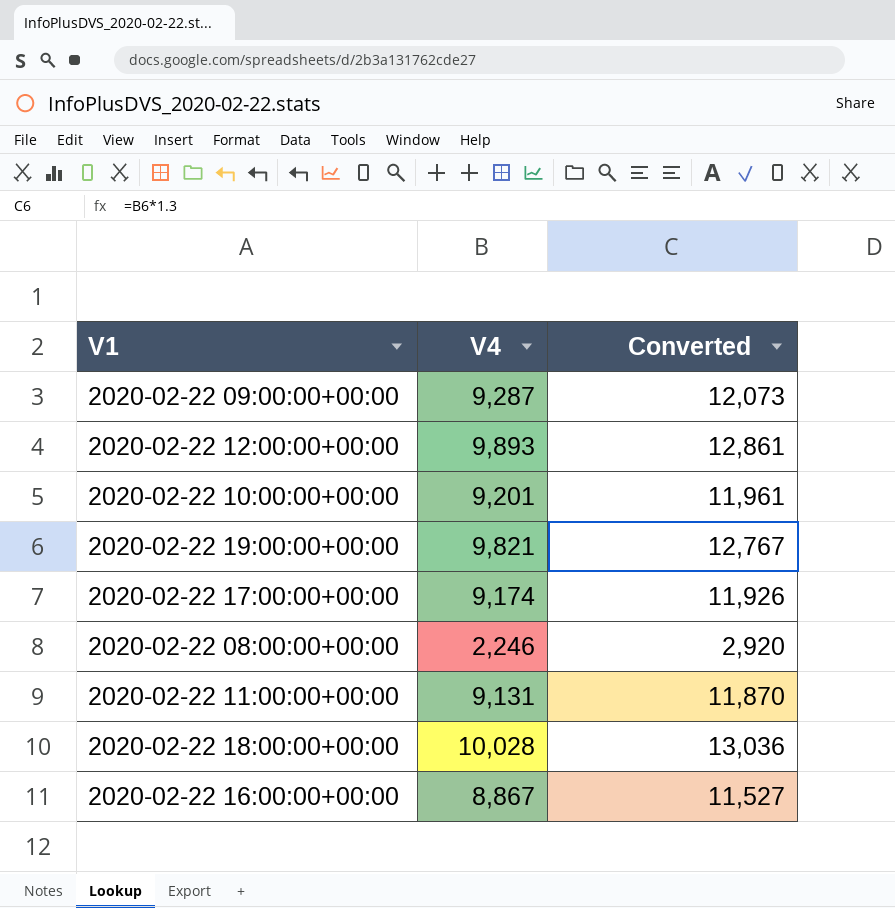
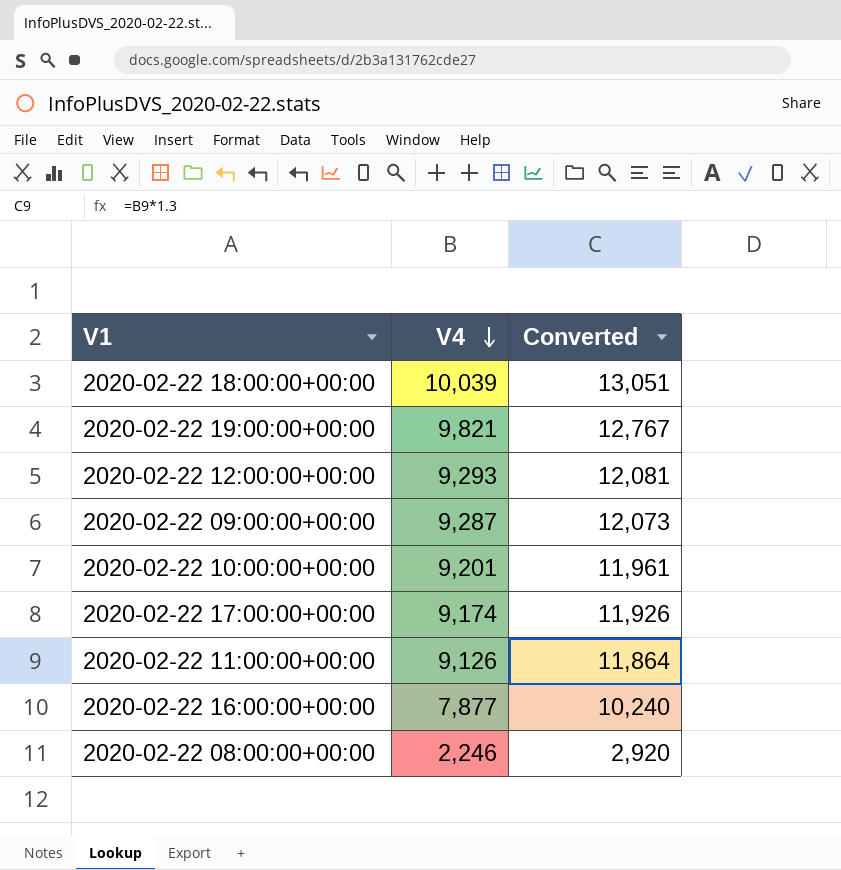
row order: none -> V4 descending
2020-02-22 18:00:00+00:00 | V4: 10,028 -> 10,039
2020-02-22 18:00:00+00:00 | Converted: 13,036 -> 13,051
2020-02-22 12:00:00+00:00 | V4: 9,893 -> 9,293
2020-02-22 12:00:00+00:00 | Converted: 12,861 -> 12,081
2020-02-22 11:00:00+00:00 | V4: 9,131 -> 9,126
2020-02-22 11:00:00+00:00 | Converted: 11,870 -> 11,864
2020-02-22 16:00:00+00:00 | V4: 8,867 -> 7,877
2020-02-22 16:00:00+00:00 | Converted: 11,527 -> 10,240

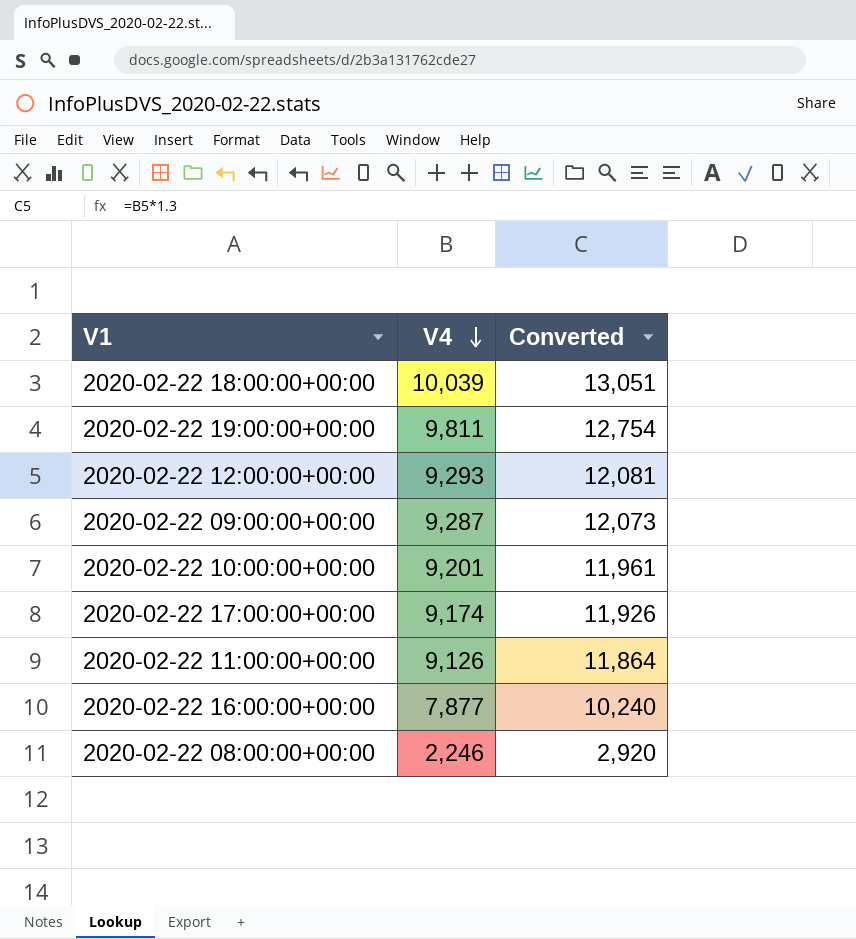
2020-02-22 19:00:00+00:00 | V4: 9,821 -> 9,811
2020-02-22 19:00:00+00:00 | Converted: 12,767 -> 12,754

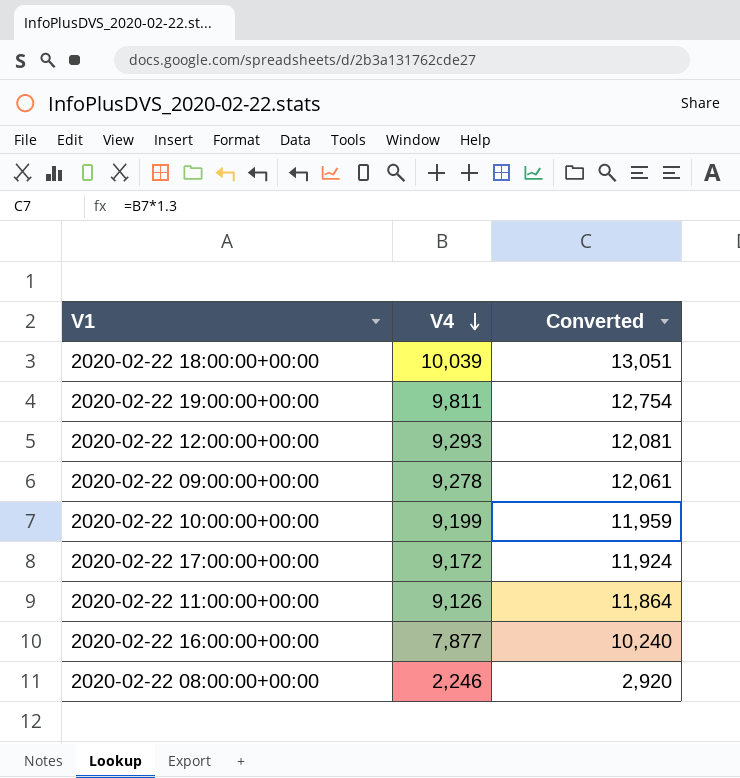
2020-02-22 09:00:00+00:00 | V4: 9,287 -> 9,278
2020-02-22 09:00:00+00:00 | Converted: 12,073 -> 12,061
2020-02-22 10:00:00+00:00 | V4: 9,201 -> 9,199
2020-02-22 10:00:00+00:00 | Converted: 11,961 -> 11,959
2020-02-22 17:00:00+00:00 | V4: 9,174 -> 9,172
2020-02-22 17:00:00+00:00 | Converted: 11,926 -> 11,924

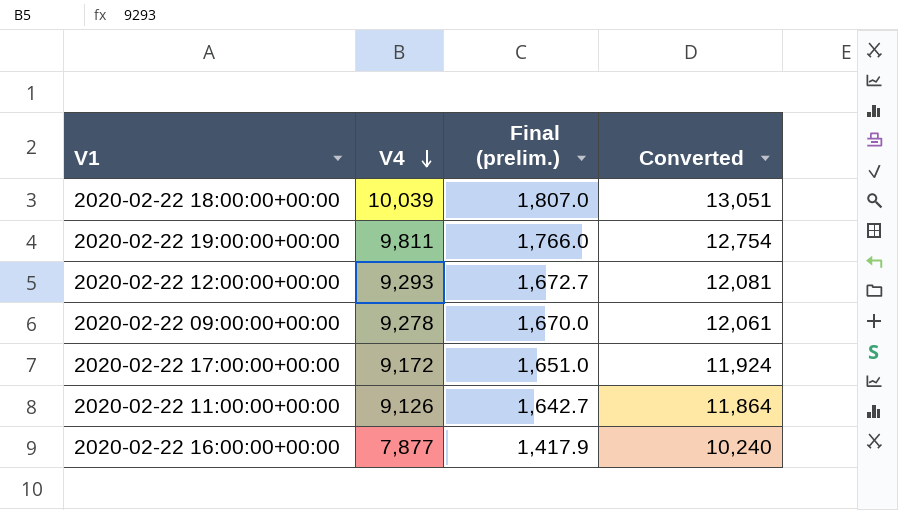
column Final (prelim.) | formula: none -> [V4] * 0.18
row 2020-02-22 10:00:00+00:00: 9,199 | 11,959 -> none
row 2020-02-22 08:00:00+00:00: 2,246 | 2,920 -> none

